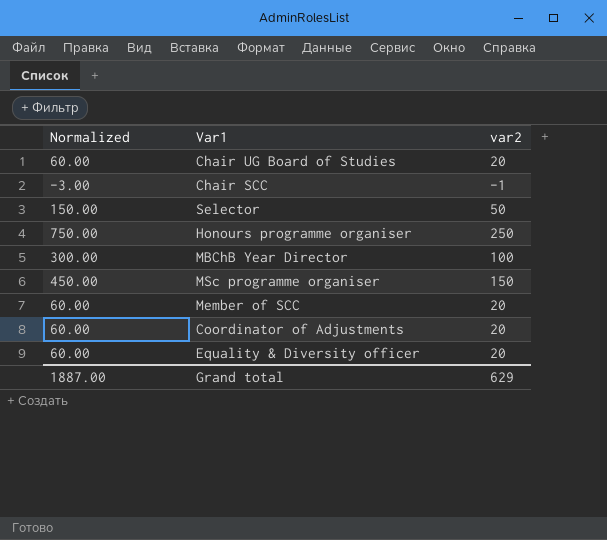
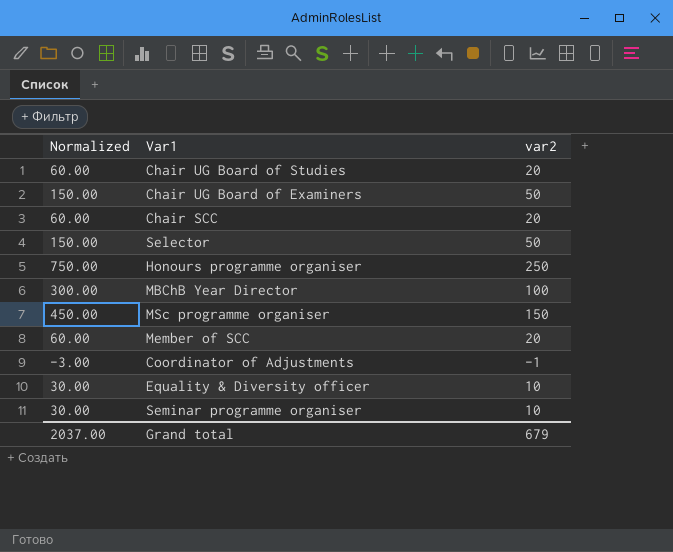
row Chair UG Board of Examiners: none -> 150.00 | 50
Chair SCC | Normalized: -3.00 -> 60.00
Chair SCC | var2: -1 -> 20
Coordinator of Adjustments | Normalized: 60.00 -> -3.00
Coordinator of Adjustments | var2: 20 -> -1
Equality & Diversity officer | Normalized: 60.00 -> 30.00
Equality & Diversity officer | var2: 20 -> 10
row Seminar programme organiser: none -> 30.00 | 10
Grand total | Normalized: 1887.00 -> 2037.00
Grand total | var2: 629 -> 679

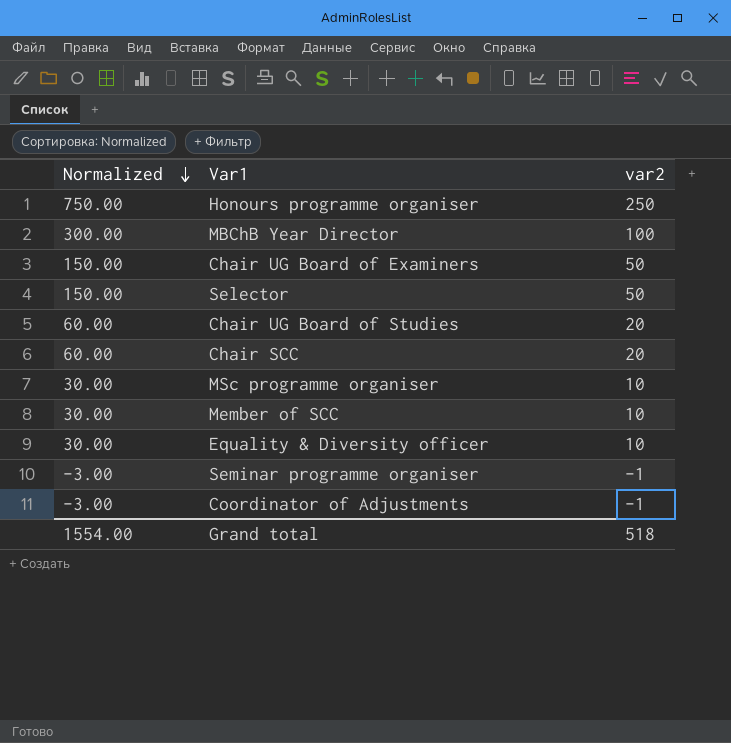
row order: none -> Normalized descending
MSc programme organiser | Normalized: 450.00 -> 30.00
MSc programme organiser | var2: 150 -> 10
Member of SCC | Normalized: 60.00 -> 30.00
Member of SCC | var2: 20 -> 10
Seminar programme organiser | Normalized: 30.00 -> -3.00
Seminar programme organiser | var2: 10 -> -1
Grand total | Normalized: 2037.00 -> 1554.00
Grand total | var2: 679 -> 518

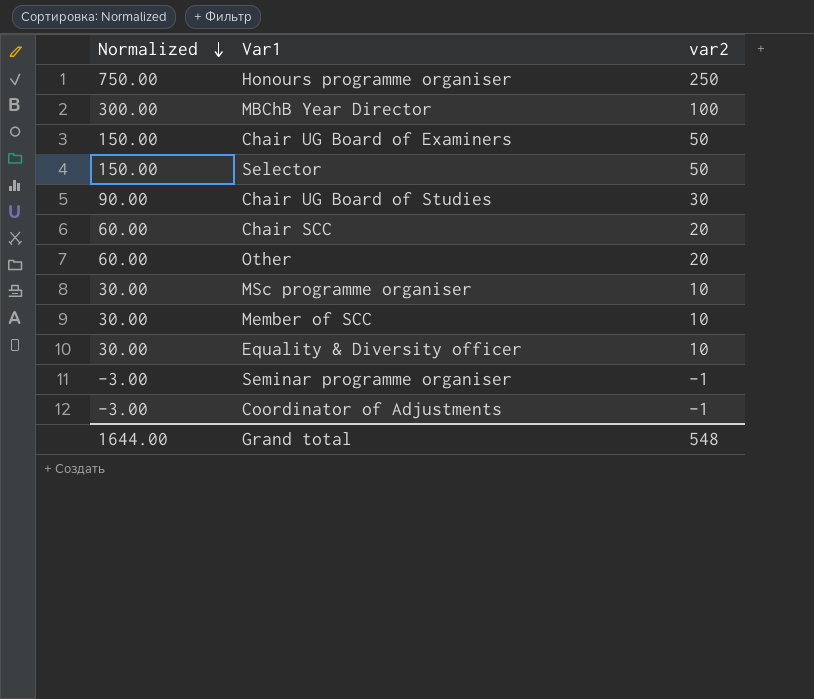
Chair UG Board of Studies | Normalized: 60.00 -> 90.00
Chair UG Board of Studies | var2: 20 -> 30
row Other: none -> 60.00 | 20
Grand total | Normalized: 1554.00 -> 1644.00
Grand total | var2: 518 -> 548

